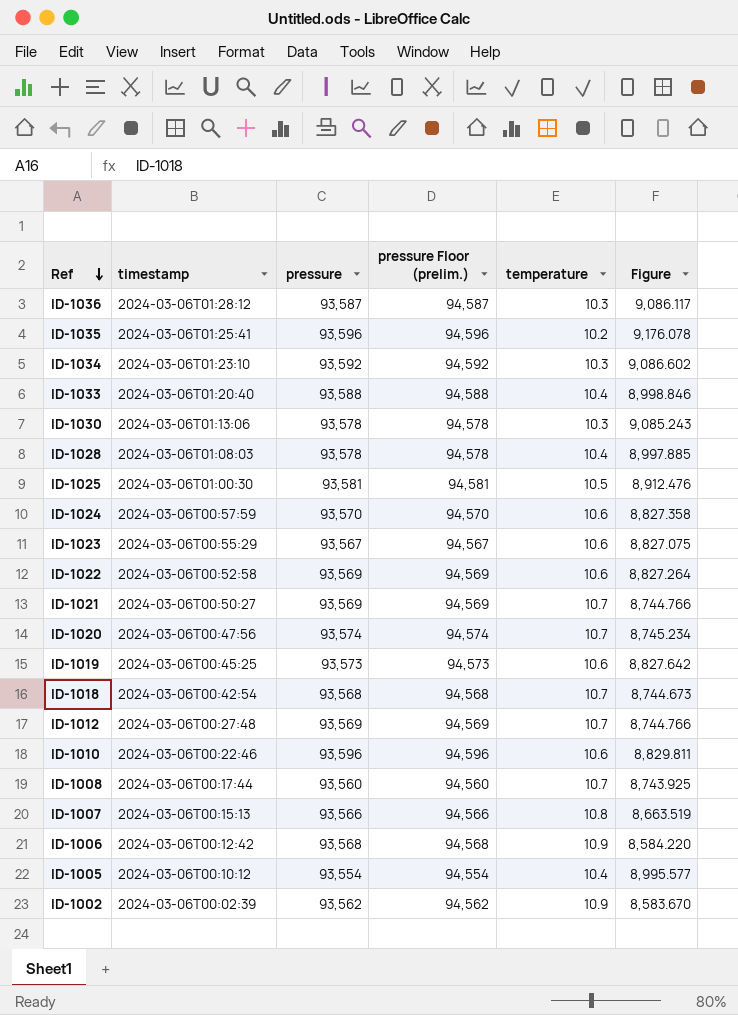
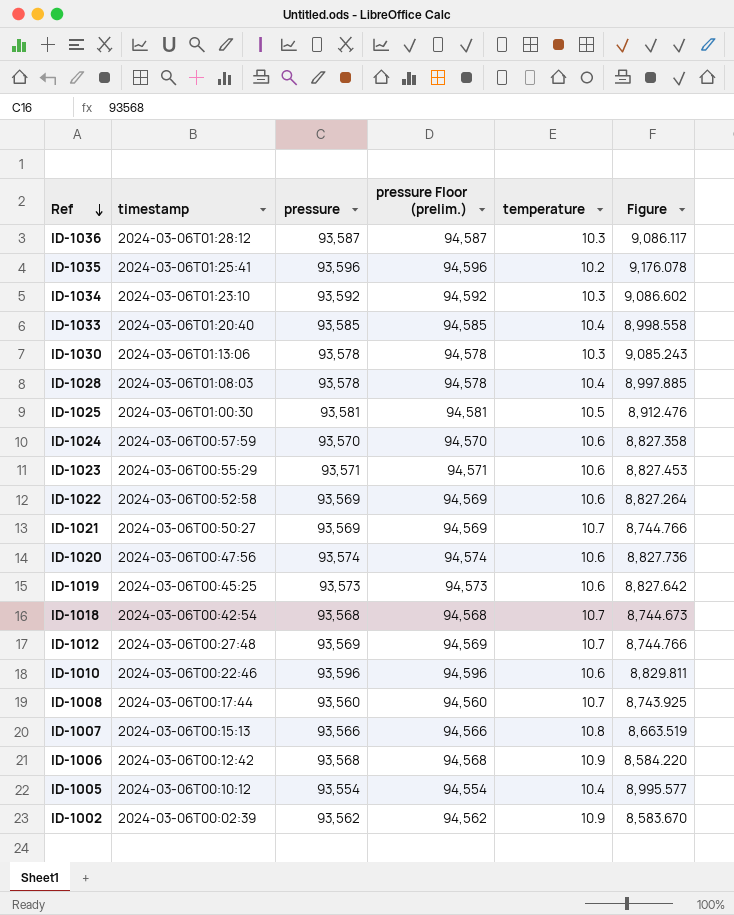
ID-1033 | pressure: 93,588 -> 93,585
ID-1033 | pressure Floor (prelim.): 94,588 -> 94,585
ID-1033 | Figure: 8,998.846 -> 8,998.558
ID-1023 | pressure: 93,567 -> 93,571
ID-1023 | pressure Floor (prelim.): 94,567 -> 94,571
ID-1023 | Figure: 8,827.075 -> 8,827.453
ID-1020 | temperature: 10.7 -> 10.6
ID-1020 | Figure: 8,745.234 -> 8,827.736

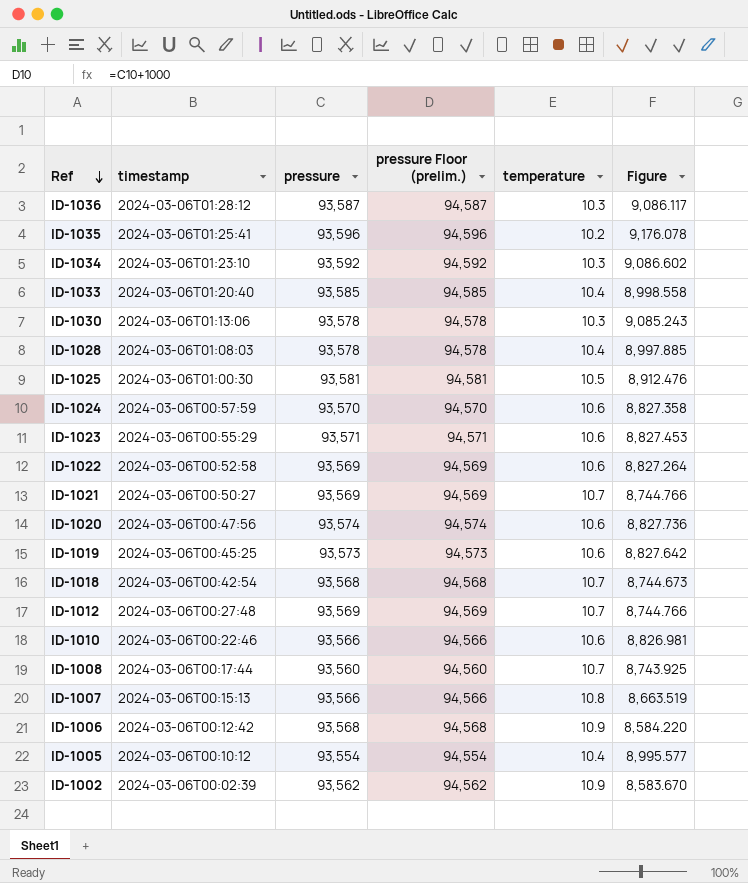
ID-1010 | pressure: 93,596 -> 93,566
ID-1010 | pressure Floor (prelim.): 94,596 -> 94,566
ID-1010 | Figure: 8,829.811 -> 8,826.981

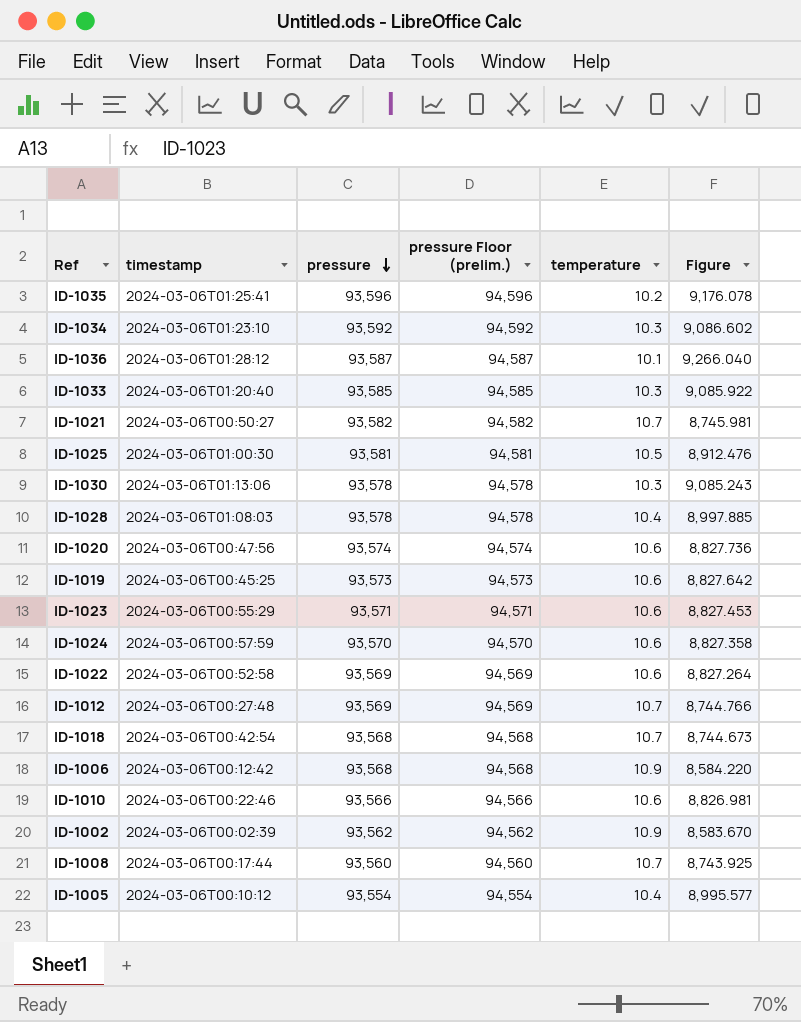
row order: Ref descending -> pressure descending
row ID-1007: 2024-03-06T00:15:13 | 93,566 | 94,566 | 10.8 | 8,663.519 -> none
ID-1036 | temperature: 10.3 -> 10.1
ID-1036 | Figure: 9,086.117 -> 9,266.040
ID-1033 | temperature: 10.4 -> 10.3
ID-1033 | Figure: 8,998.558 -> 9,085.922
ID-1021 | pressure: 93,569 -> 93,582
ID-1021 | pressure Floor (prelim.): 94,569 -> 94,582
ID-1021 | Figure: 8,744.766 -> 8,745.981

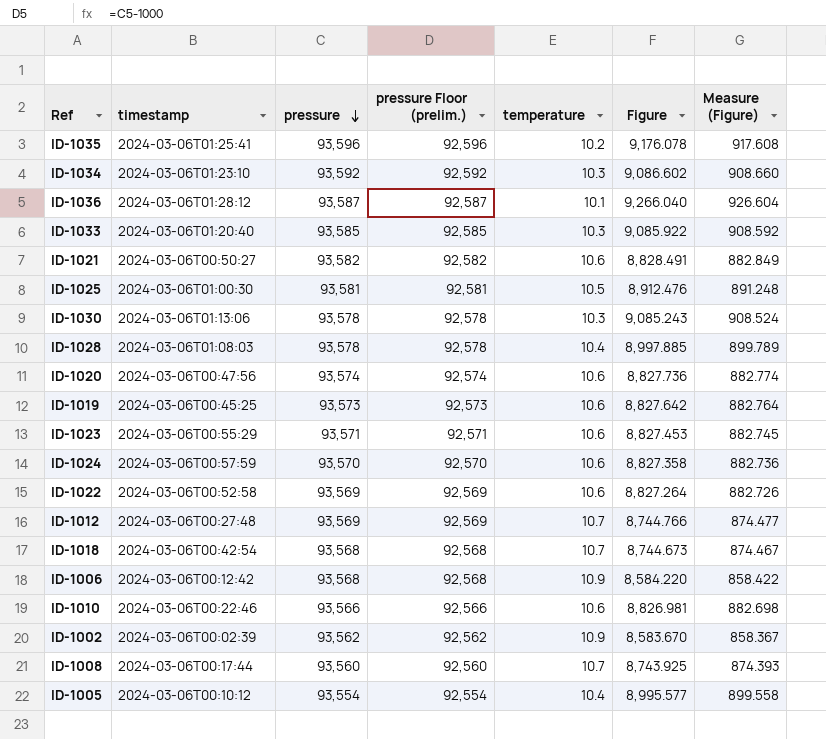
column pressure Floor (prelim.) | formula: [pressure] + 1000 -> [pressure] - 1000
column Measure (Figure) | formula: none -> [Figure] * 0.1
ID-1021 | temperature: 10.7 -> 10.6
ID-1021 | Figure: 8,745.981 -> 8,828.491

